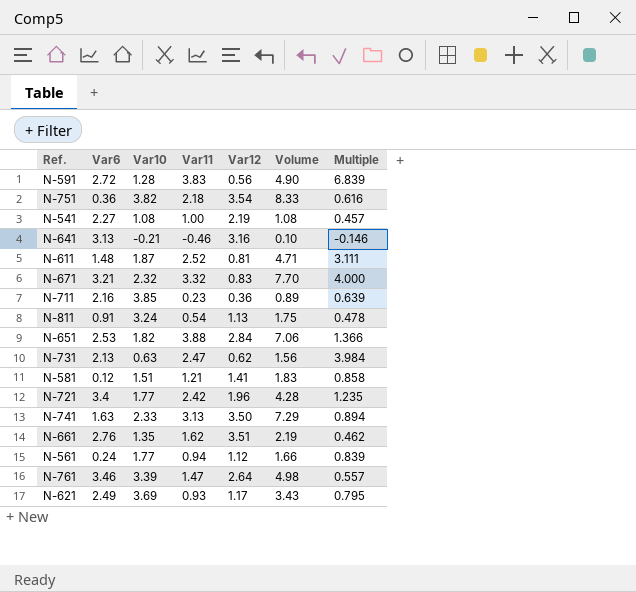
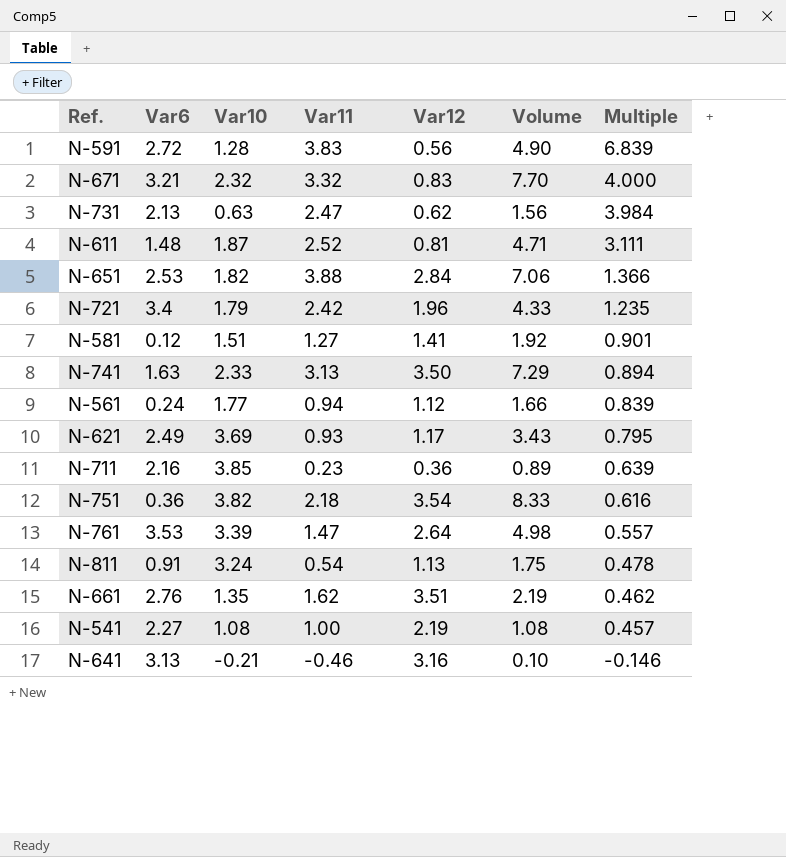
row order: none -> Multiple descending
N-721 | Var10: 1.77 -> 1.79
N-721 | Volume: 4.28 -> 4.33
N-581 | Var11: 1.21 -> 1.27
N-581 | Volume: 1.83 -> 1.92
N-581 | Multiple: 0.858 -> 0.901
N-761 | Var6: 3.46 -> 3.53

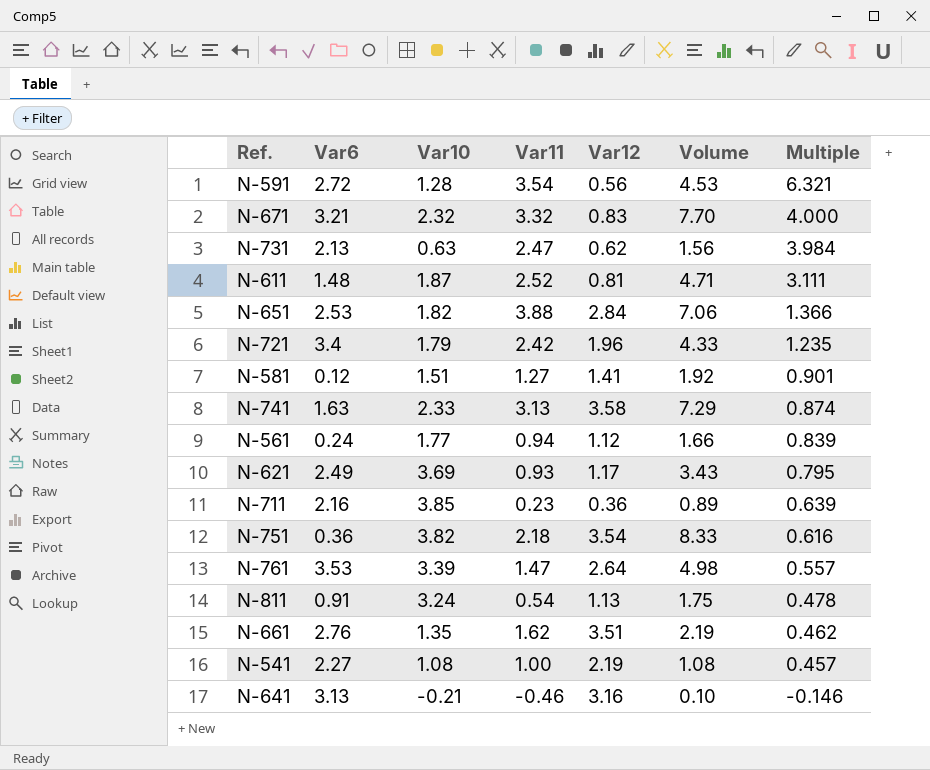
N-591 | Var11: 3.83 -> 3.54
N-591 | Volume: 4.90 -> 4.53
N-591 | Multiple: 6.839 -> 6.321
N-741 | Var12: 3.50 -> 3.58
N-741 | Multiple: 0.894 -> 0.874

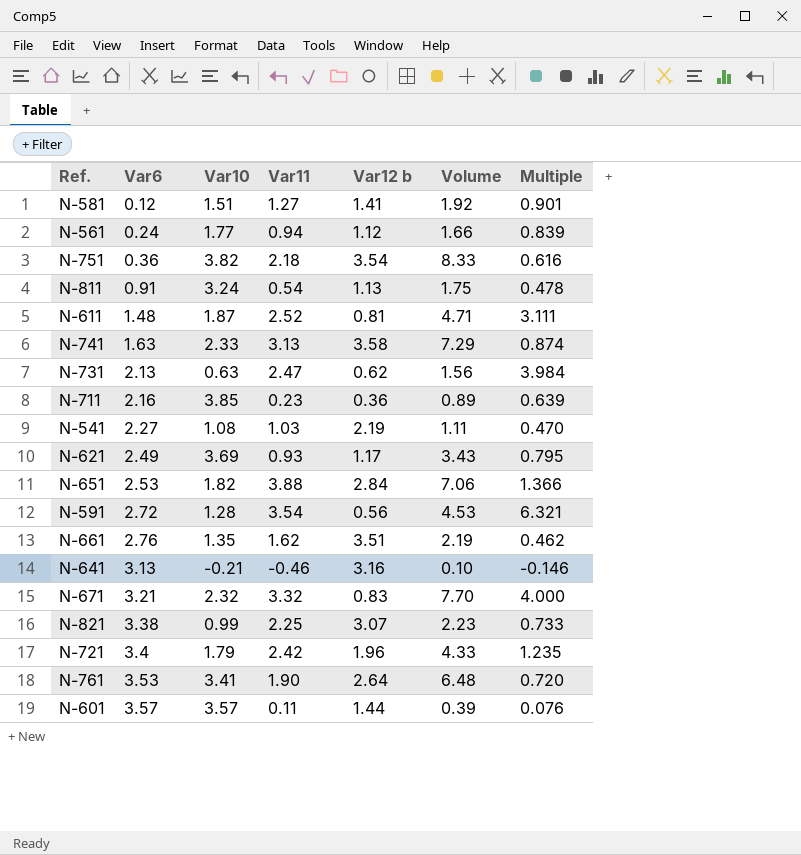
row order: Multiple descending -> Var6 ascending
column name: Var12 -> Var12 b
N-541 | Var11: 1.00 -> 1.03
N-541 | Volume: 1.08 -> 1.11
N-541 | Multiple: 0.457 -> 0.470
row N-821: none -> 3.38 | 0.99 | 2.25 | 3.07 | 2.23 | 0.733
N-761 | Var10: 3.39 -> 3.41
N-761 | Var11: 1.47 -> 1.90
N-761 | Volume: 4.98 -> 6.48
N-761 | Multiple: 0.557 -> 0.720
row N-601: none -> 3.57 | 3.57 | 0.11 | 1.44 | 0.39 | 0.076

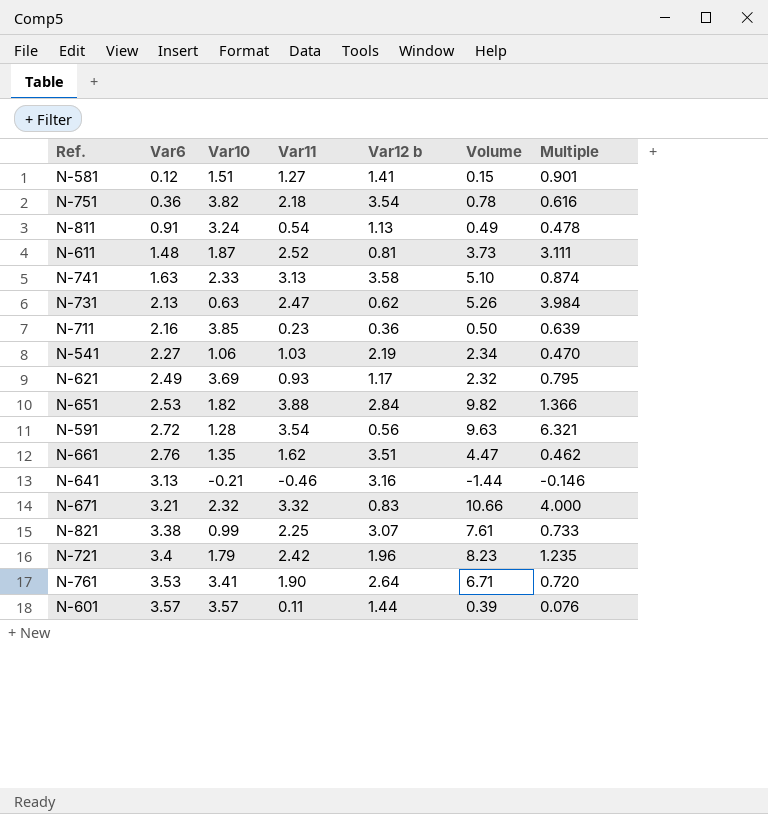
column Volume | formula: [Var10] * [Var11] -> [Var6] * [Var11]
row N-561: 0.24 | 1.77 | 0.94 | 1.12 | 1.66 | 0.839 -> none
N-541 | Var10: 1.08 -> 1.06

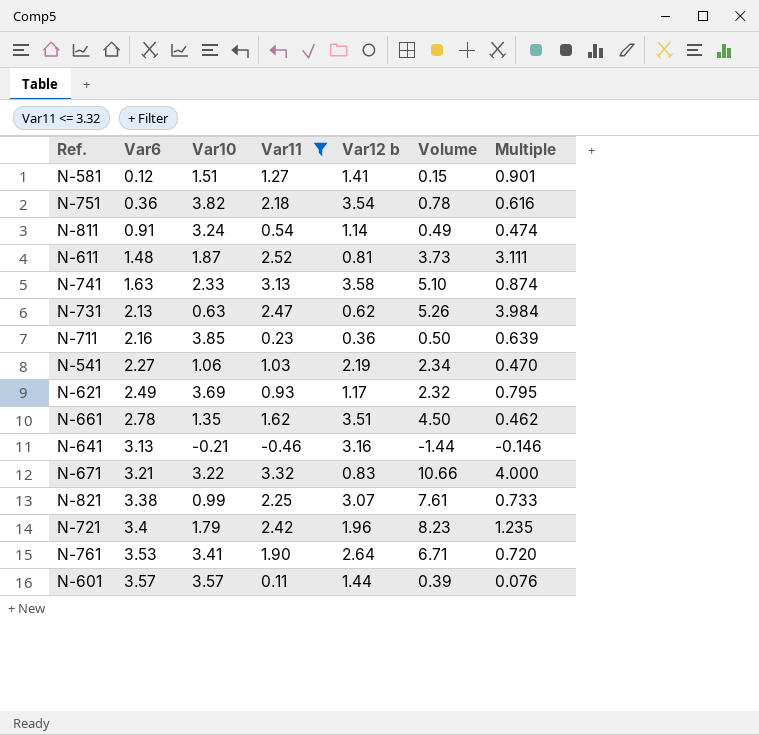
filter: none -> Var11 <= 3.32
N-811 | Var12 b: 1.13 -> 1.14
N-811 | Multiple: 0.478 -> 0.474
N-661 | Var6: 2.76 -> 2.78
N-661 | Volume: 4.47 -> 4.50
N-671 | Var10: 2.32 -> 3.22

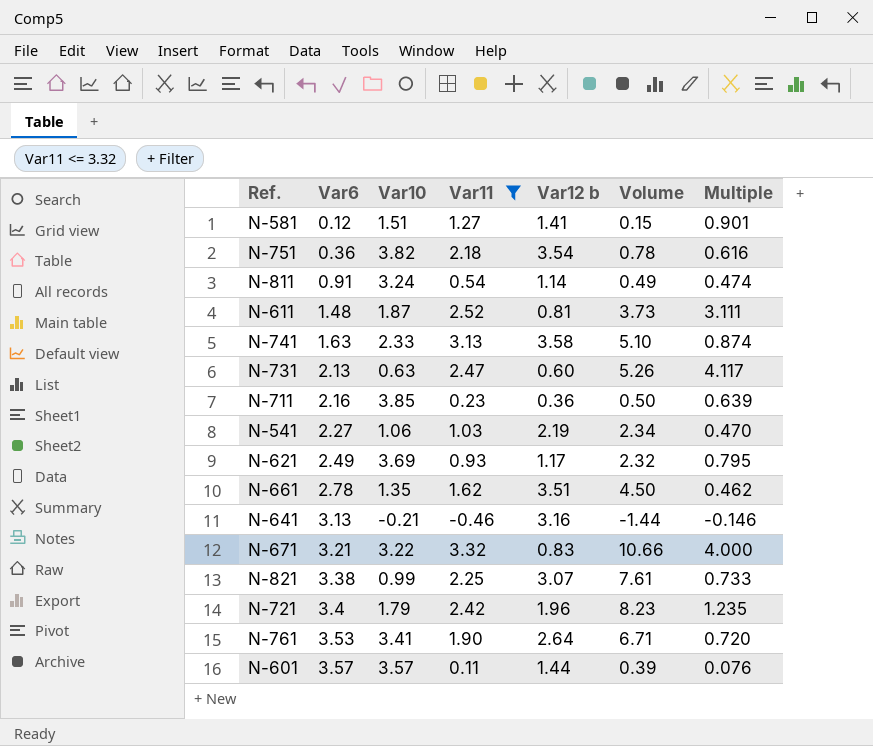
N-731 | Var12 b: 0.62 -> 0.60
N-731 | Multiple: 3.984 -> 4.117

